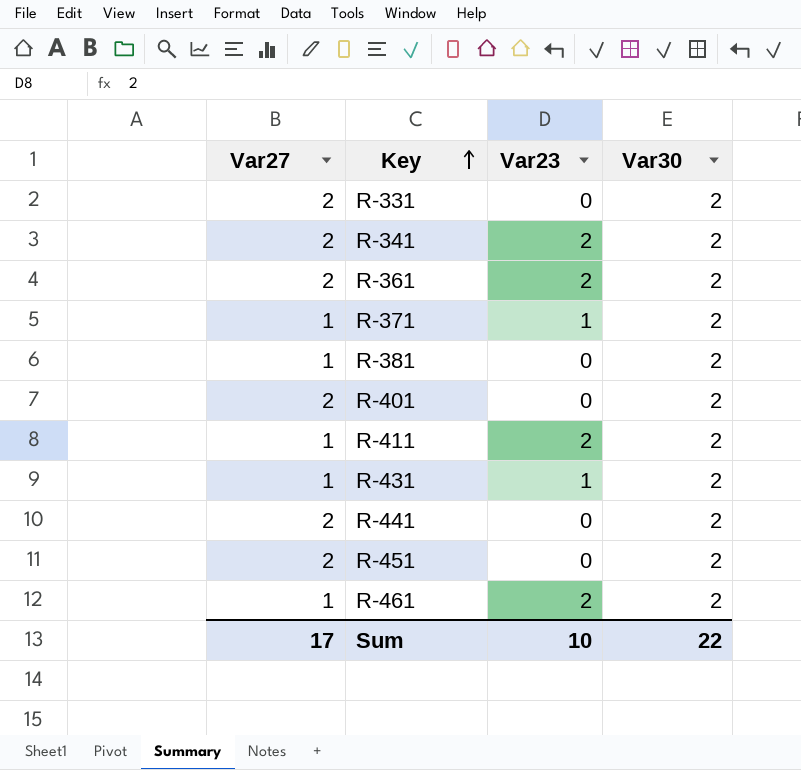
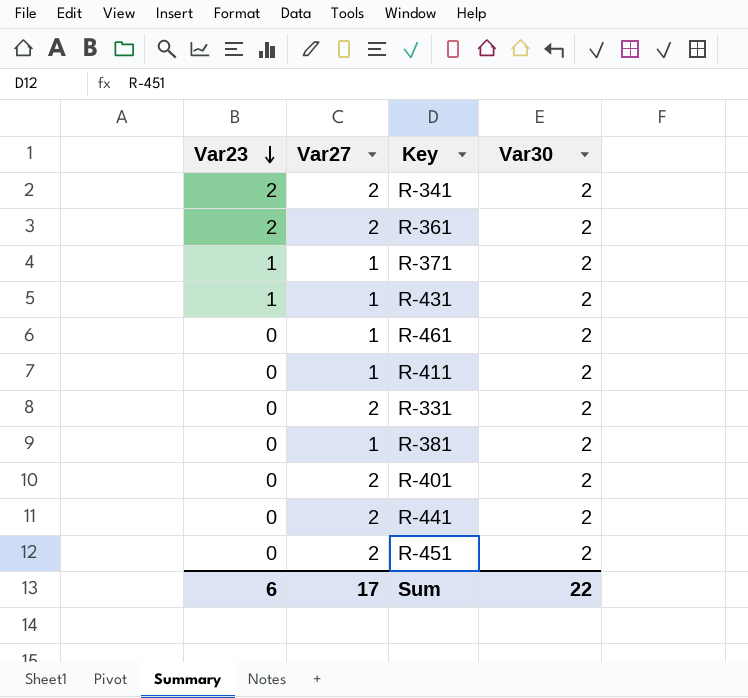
row order: Key ascending -> Var23 descending
column Var23 | position: 3 -> 1
R-461 | Var23: 2 -> 0
R-411 | Var23: 2 -> 0
Sum | Var23: 10 -> 6

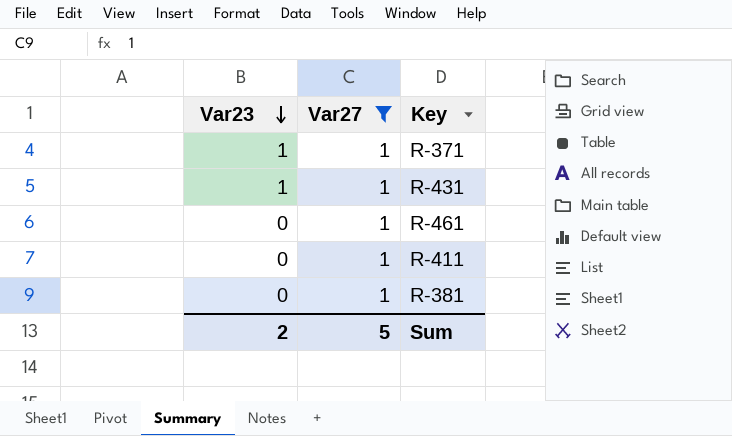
filter: none -> Var27 = 1
column Var30 | position: 4 -> none
Sum | Var23: 6 -> 2
Sum | Var27: 17 -> 5

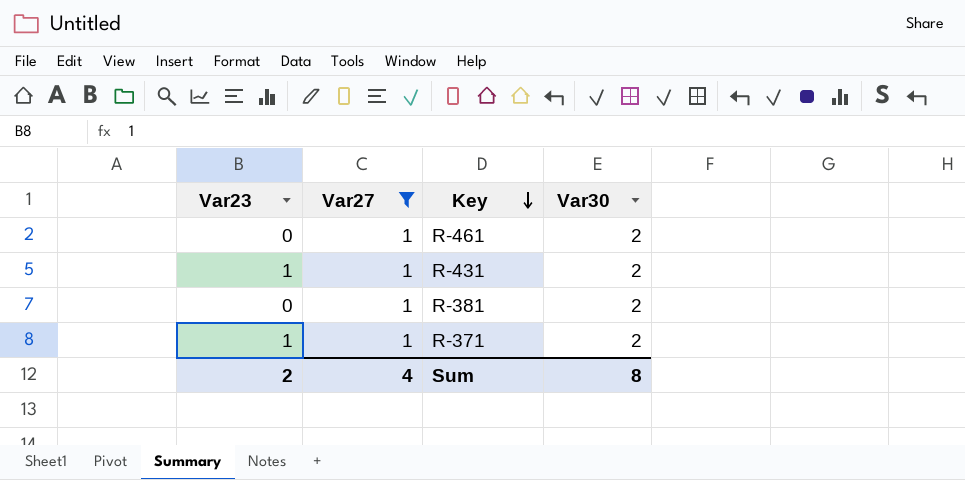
row order: Var23 descending -> Key descending
column Var30 | position: none -> 4
row R-411: 0 | 1 -> none
Sum | Var27: 5 -> 4

